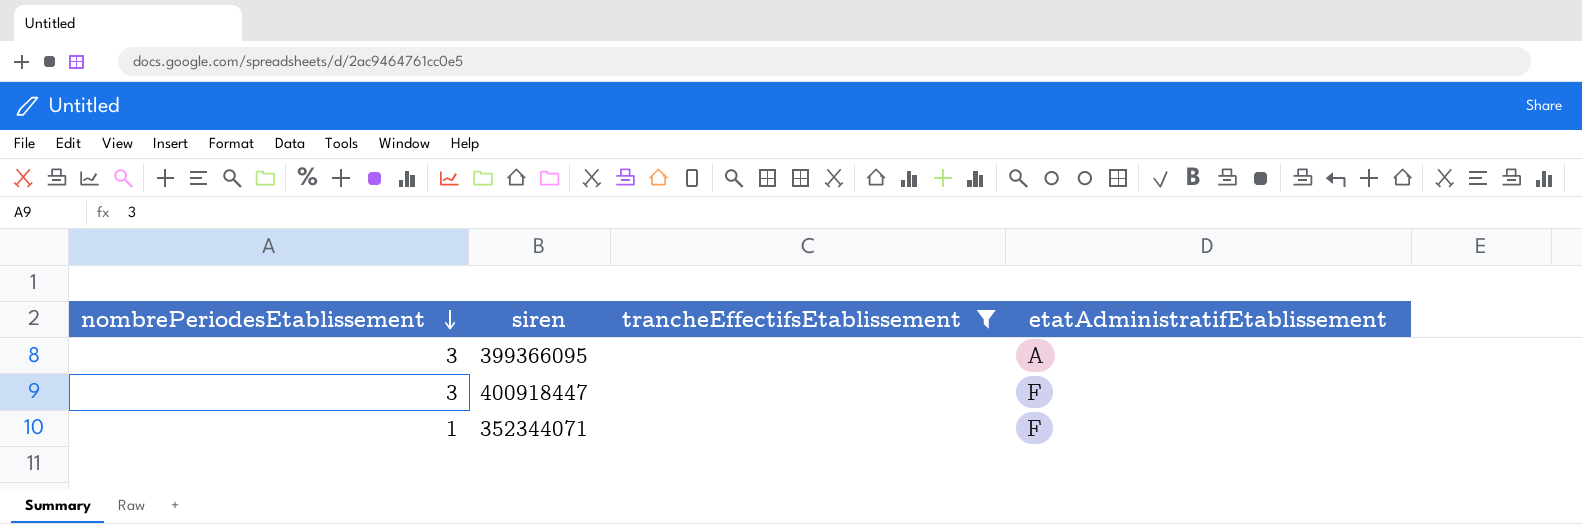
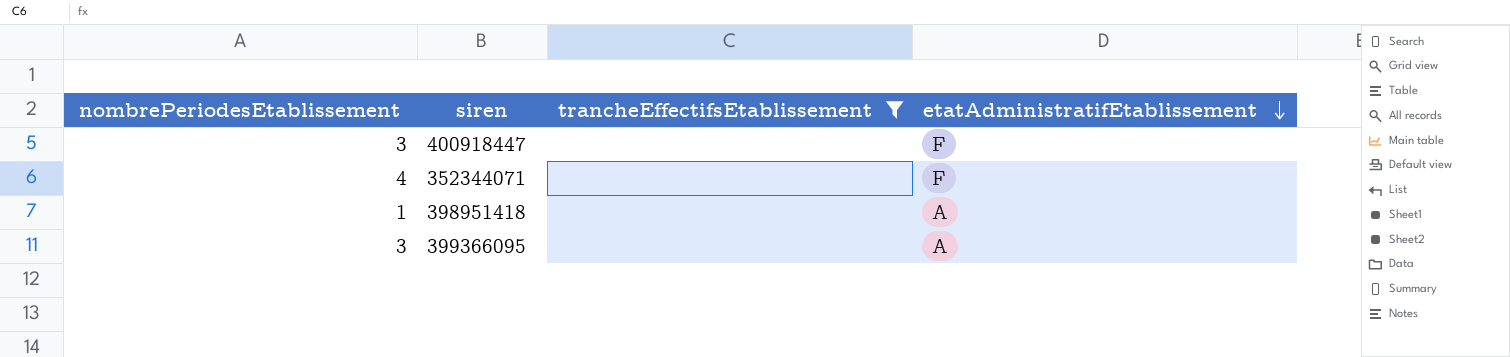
row order: nombrePeriodesEtablissement descending -> etatAdministratifEtablissement descending
352344071 | nombrePeriodesEtablissement: 1 -> 4
row 398951418: none -> 1 | none | A

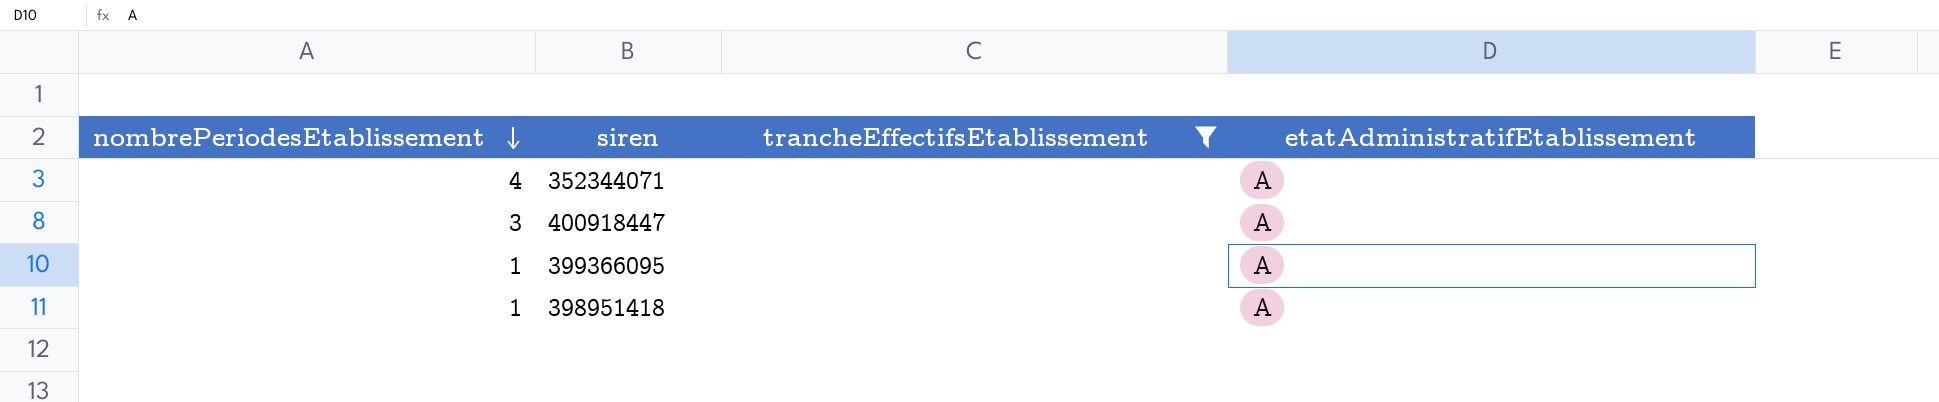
row order: etatAdministratifEtablissement descending -> nombrePeriodesEtablissement descending
352344071 | etatAdministratifEtablissement: F -> A
400918447 | etatAdministratifEtablissement: F -> A
399366095 | nombrePeriodesEtablissement: 3 -> 1

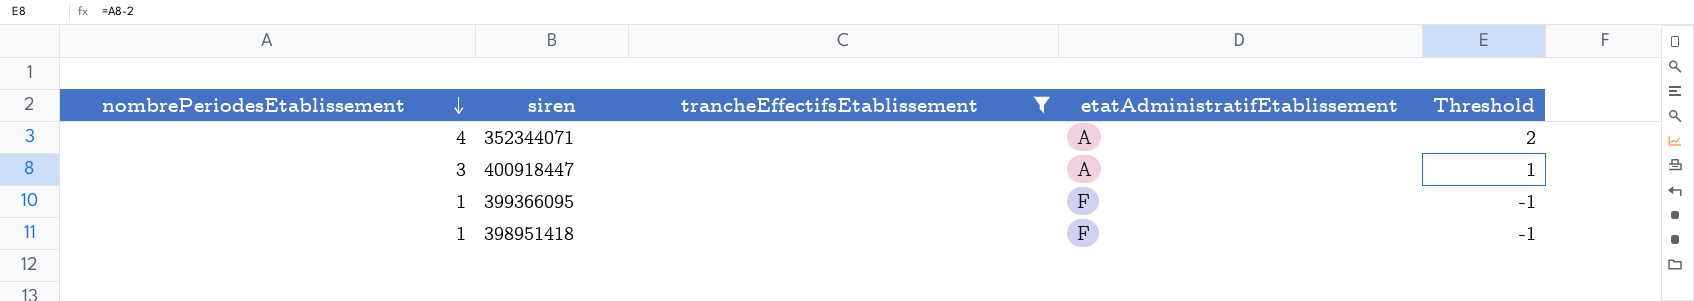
column Threshold | formula: none -> [nombrePeriodesEtablissement] - 2
399366095 | etatAdministratifEtablissement: A -> F
398951418 | etatAdministratifEtablissement: A -> F

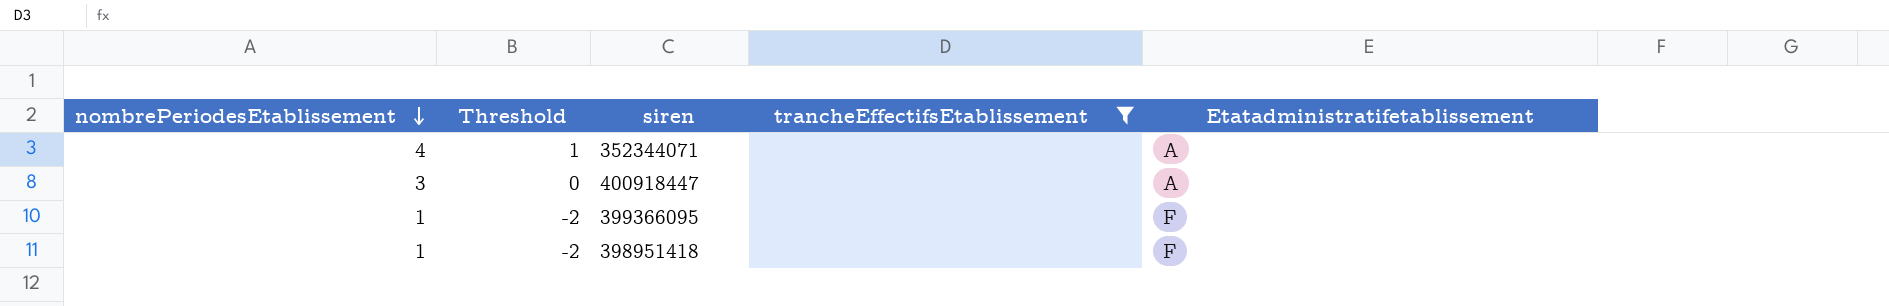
column Threshold | formula: [nombrePeriodesEtablissement] - 2 -> [nombrePeriodesEtablissement] - 3
column Threshold | position: 5 -> 2
column name: etatAdministratifEtablissement -> Etatadministratifetablissement

